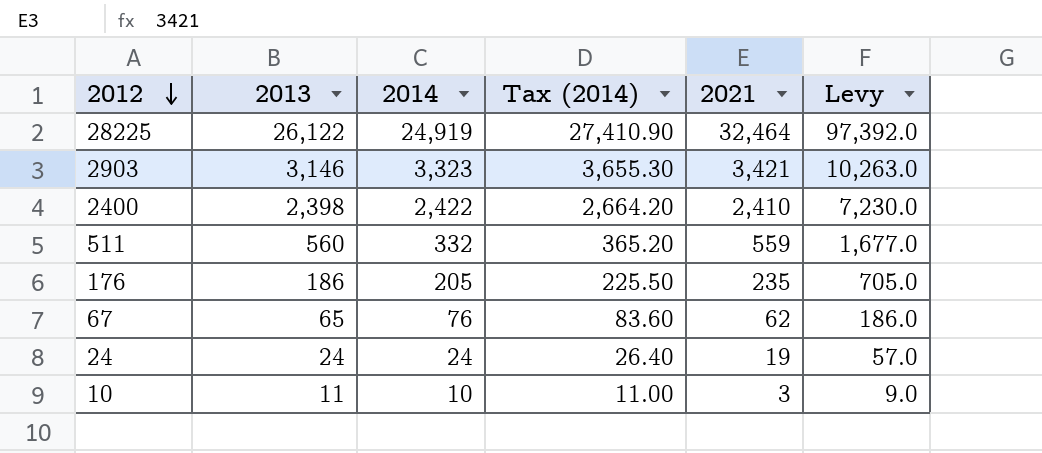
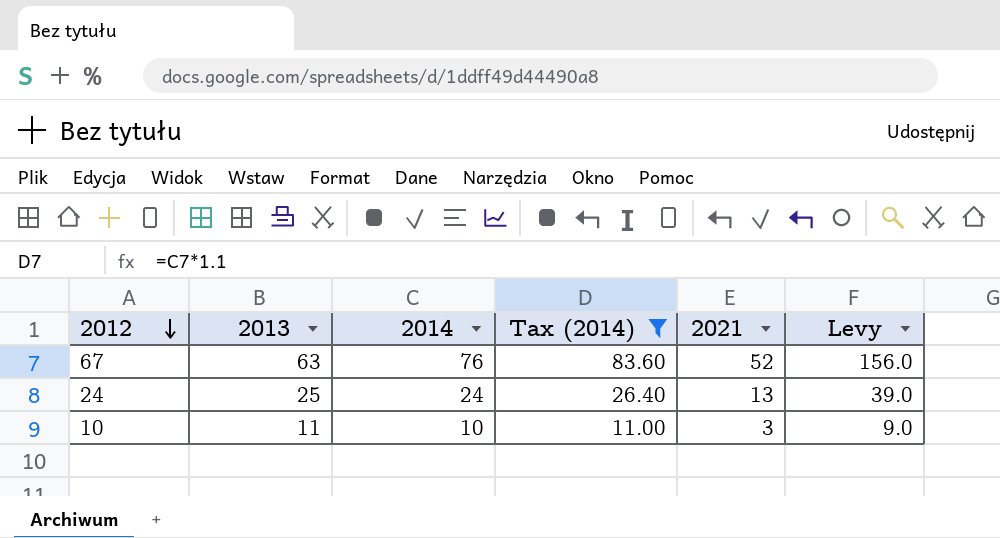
filter: none -> Tax (2014) <= 83.60
67 | 2013: 65 -> 63
67 | 2021: 62 -> 52
67 | Levy: 186.0 -> 156.0
24 | 2013: 24 -> 25
24 | 2021: 19 -> 13
24 | Levy: 57.0 -> 39.0

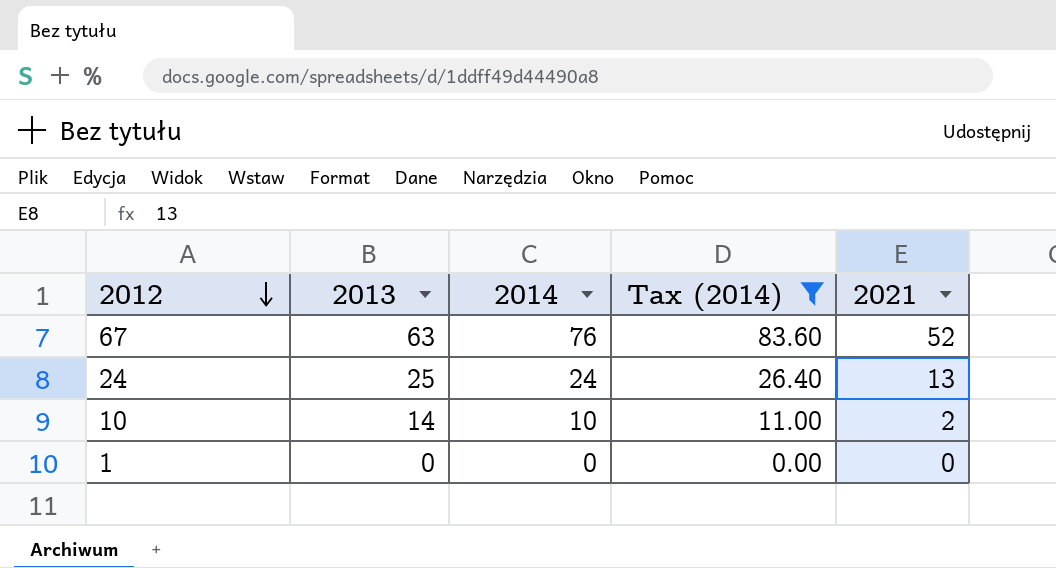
column Levy | formula: [2021] * 3 -> none
10 | 2013: 11 -> 14
10 | 2021: 3 -> 2
row 1: none -> 0 | 0 | 0.00 | 0

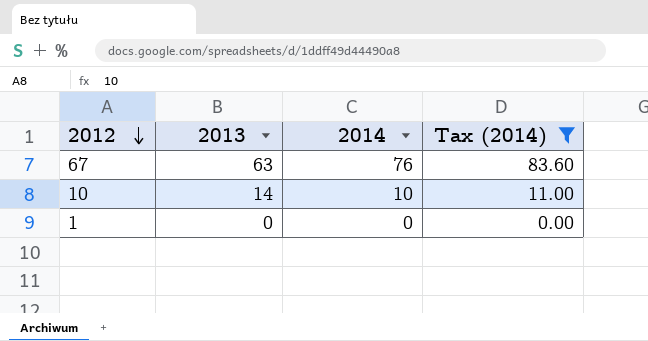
column 2021 | position: 5 -> none
row 24: 25 | 24 | 26.40 | 13 -> none

